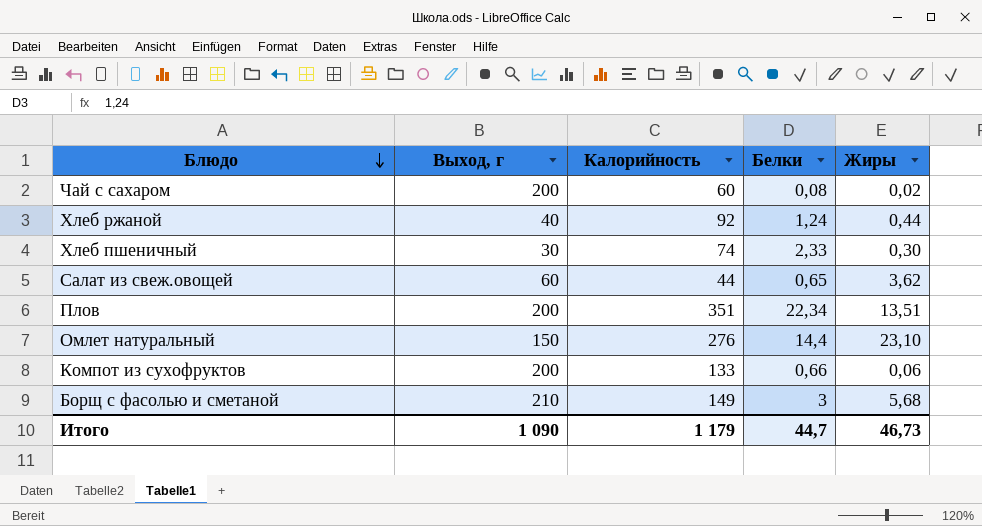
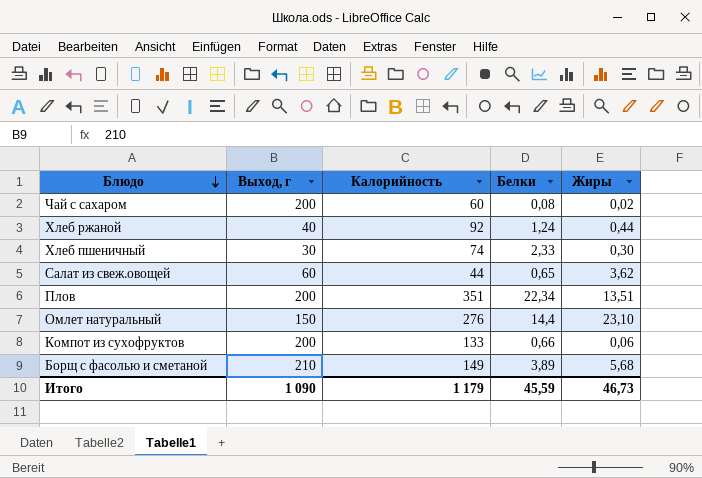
Борщ с фасолью и сметаной | Белки: 3 -> 3,89
Итого | Белки: 44,7 -> 45,59

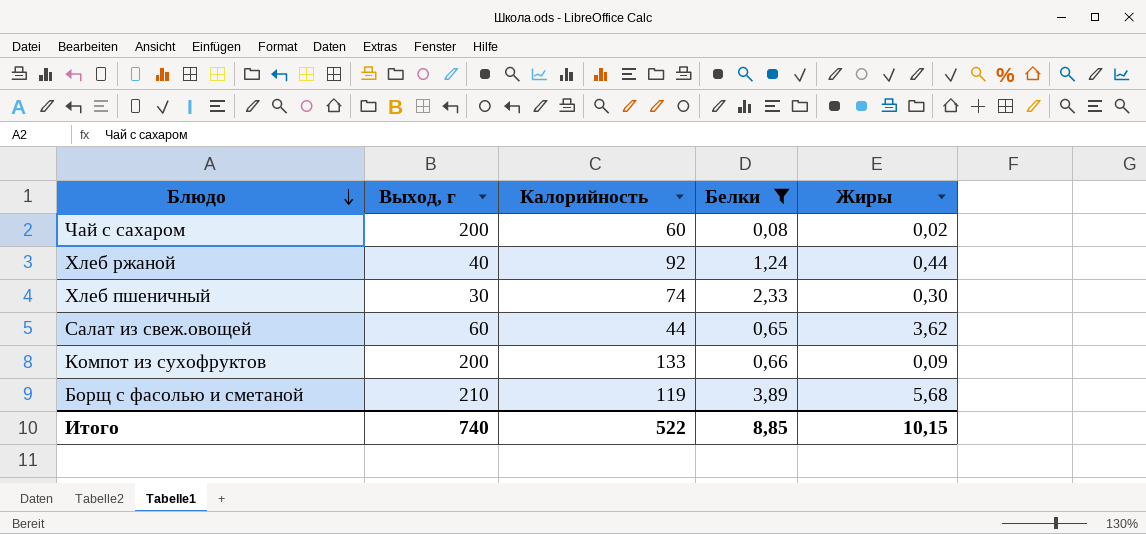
filter: none -> Белки <= 3,89
Компот из сухофруктов | Жиры: 0,06 -> 0,09
Борщ с фасолью и сметаной | Калорийность: 149 -> 119
Итого | Выход, г: 1 090 -> 740
Итого | Калорийность: 1 179 -> 522
Итого | Белки: 45,59 -> 8,85
Итого | Жиры: 46,73 -> 10,15

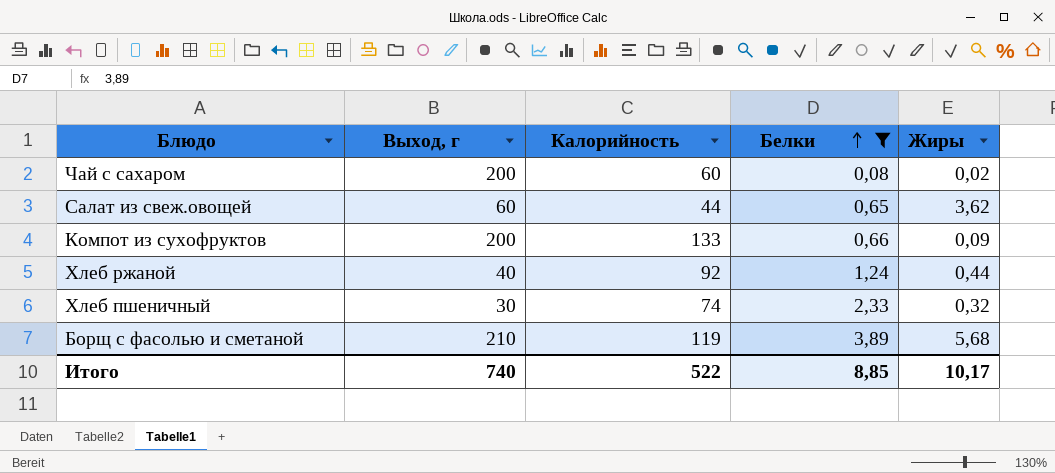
row order: Блюдо descending -> Белки ascending
Хлеб пшеничный | Жиры: 0,30 -> 0,32
Итого | Жиры: 10,15 -> 10,17

